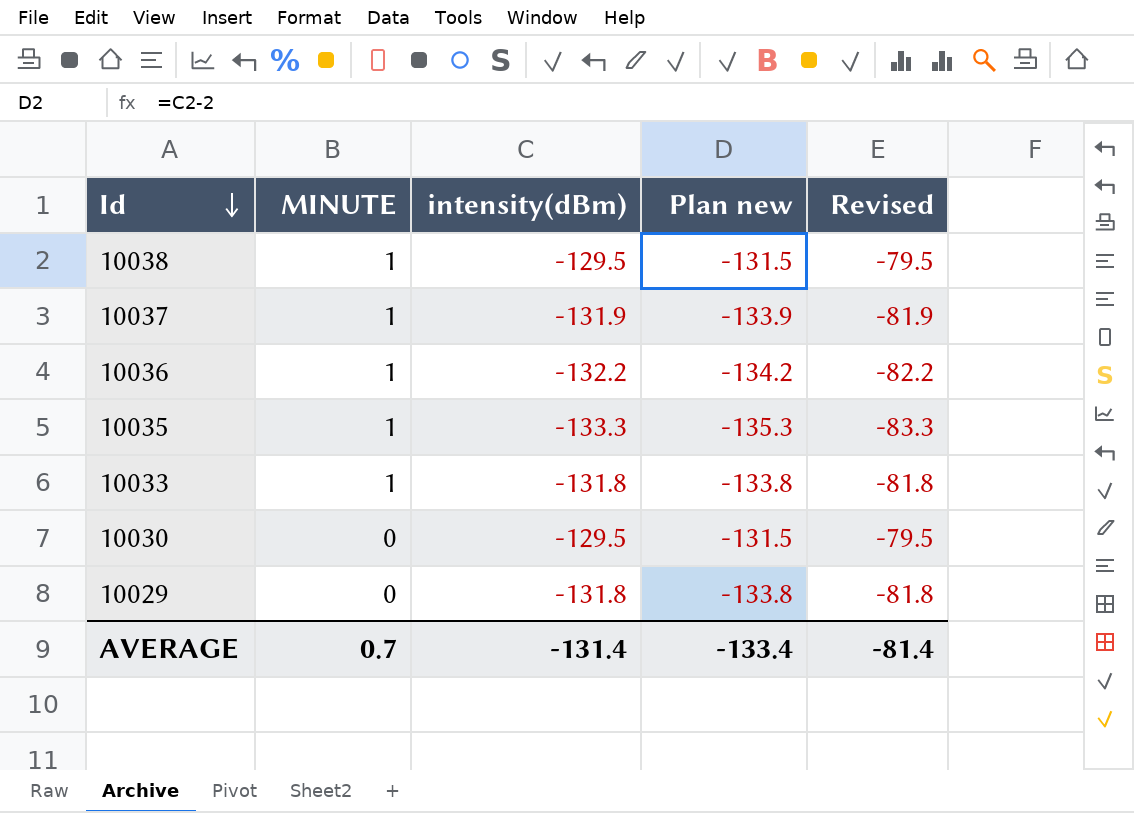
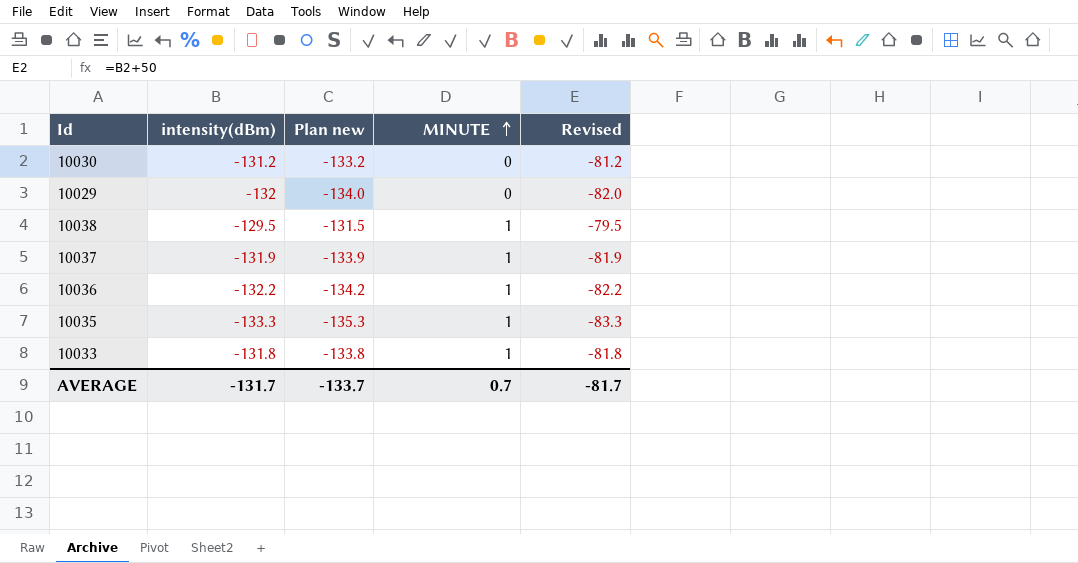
row order: Id descending -> MINUTE ascending
column MINUTE | position: 2 -> 4
10030 | intensity(dBm): -129.5 -> -131.2
10030 | Plan new: -131.5 -> -133.2
10030 | Revised: -79.5 -> -81.2
10029 | intensity(dBm): -131.8 -> -132
10029 | Plan new: -133.8 -> -134.0
10029 | Revised: -81.8 -> -82.0
AVERAGE | intensity(dBm): -131.4 -> -131.7
AVERAGE | Plan new: -133.4 -> -133.7
AVERAGE | Revised: -81.4 -> -81.7

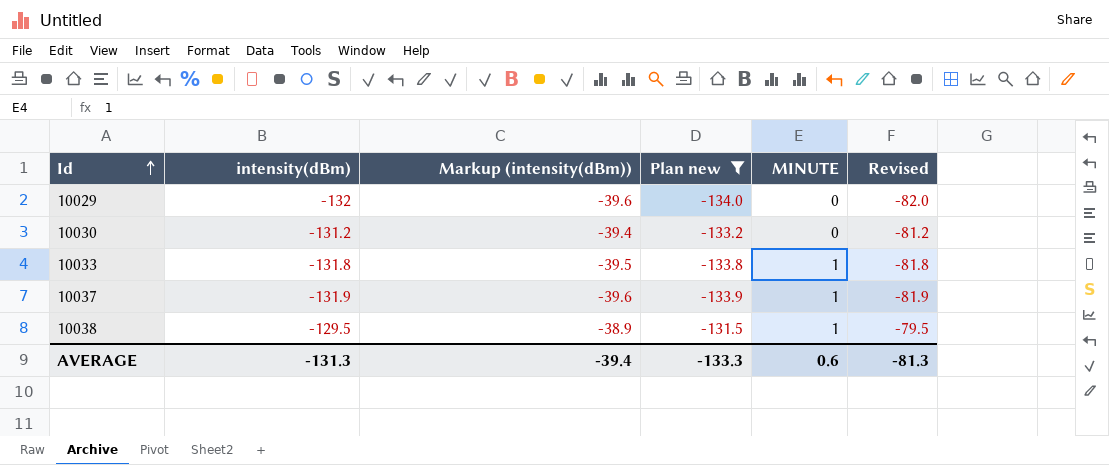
filter: none -> Plan new >= -134.0
row order: MINUTE ascending -> Id ascending
column Markup (intensity(dBm)) | formula: none -> [intensity(dBm)] * 0.3
AVERAGE | intensity(dBm): -131.7 -> -131.3
AVERAGE | Plan new: -133.7 -> -133.3
AVERAGE | MINUTE: 0.7 -> 0.6
AVERAGE | Revised: -81.7 -> -81.3

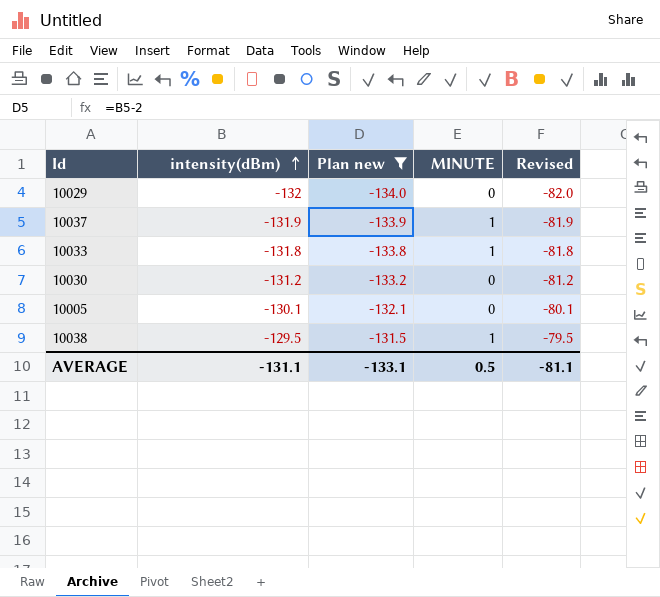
row order: Id ascending -> intensity(dBm) ascending
column Markup (intensity(dBm)) | formula: [intensity(dBm)] * 0.3 -> none
row 10005: none -> -130.1 | -132.1 | 0 | -80.1
AVERAGE | intensity(dBm): -131.3 -> -131.1
AVERAGE | Plan new: -133.3 -> -133.1
AVERAGE | MINUTE: 0.6 -> 0.5
AVERAGE | Revised: -81.3 -> -81.1

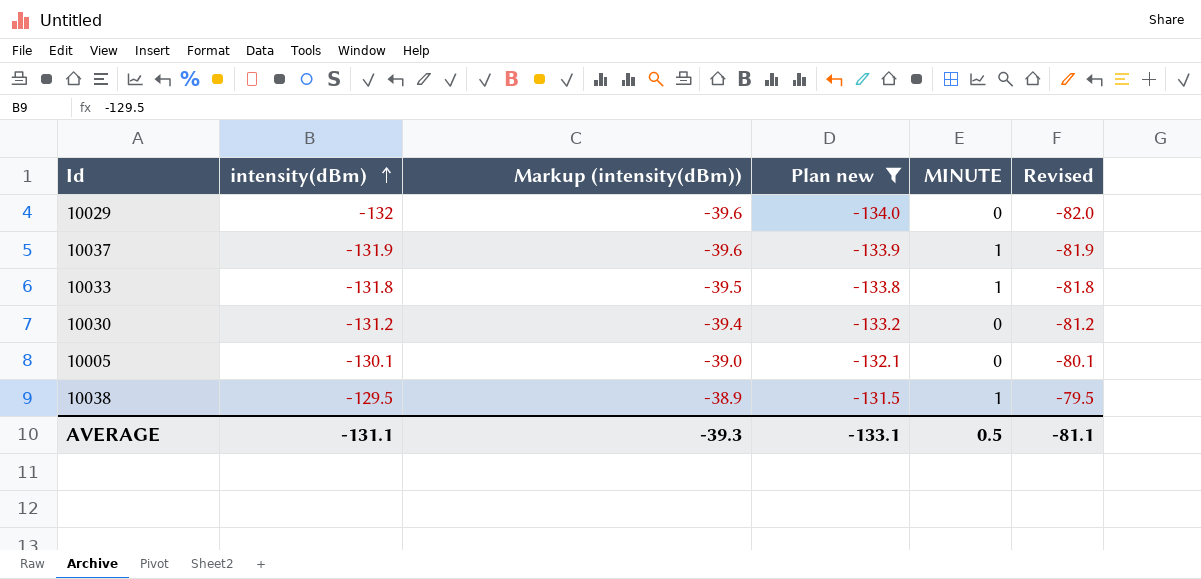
column Markup (intensity(dBm)) | formula: none -> [intensity(dBm)] * 0.3

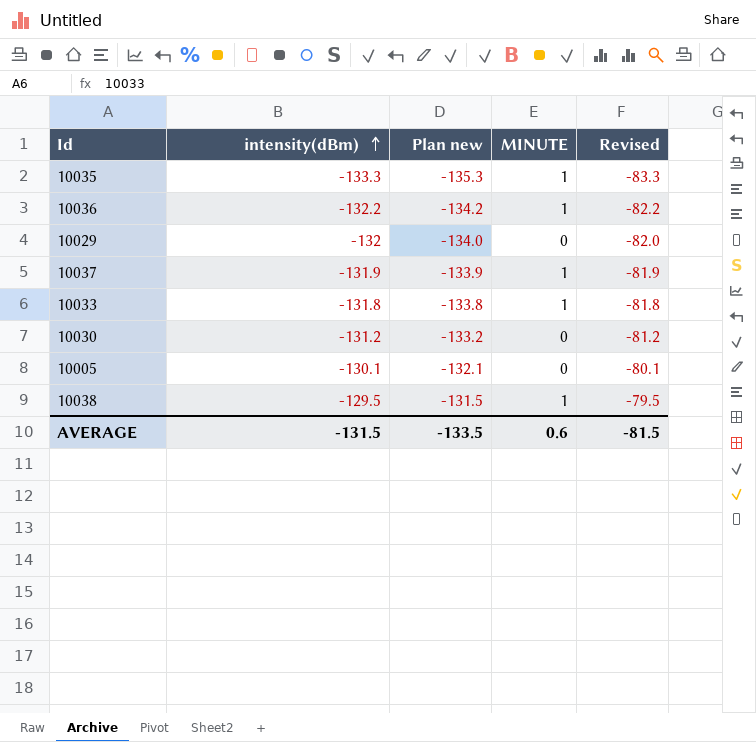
filter: Plan new >= -134.0 -> none
column Markup (intensity(dBm)) | formula: [intensity(dBm)] * 0.3 -> none
AVERAGE | intensity(dBm): -131.1 -> -131.5
AVERAGE | Plan new: -133.1 -> -133.5
AVERAGE | MINUTE: 0.5 -> 0.6
AVERAGE | Revised: -81.1 -> -81.5

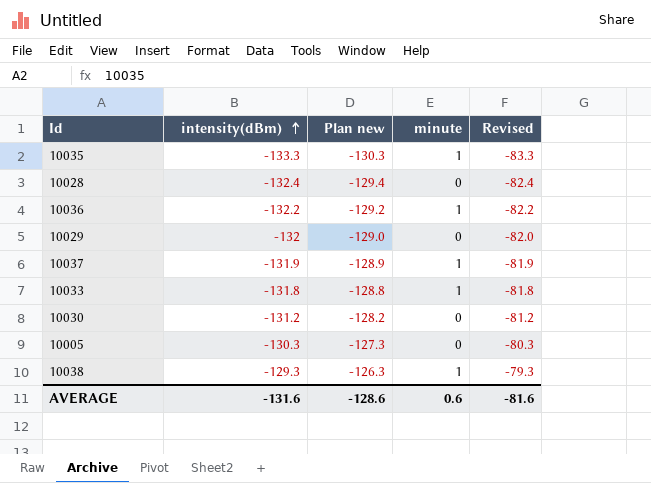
column Plan new | formula: [intensity(dBm)] - 2 -> [intensity(dBm)] + 3
column name: MINUTE -> minute
row 10028: none -> -132.4 | -129.4 | 0 | -82.4
10005 | intensity(dBm): -130.1 -> -130.3
10005 | Revised: -80.1 -> -80.3
10038 | intensity(dBm): -129.5 -> -129.3
10038 | Revised: -79.5 -> -79.3
AVERAGE | intensity(dBm): -131.5 -> -131.6
AVERAGE | Plan new: -133.5 -> -128.6
AVERAGE | Revised: -81.5 -> -81.6

